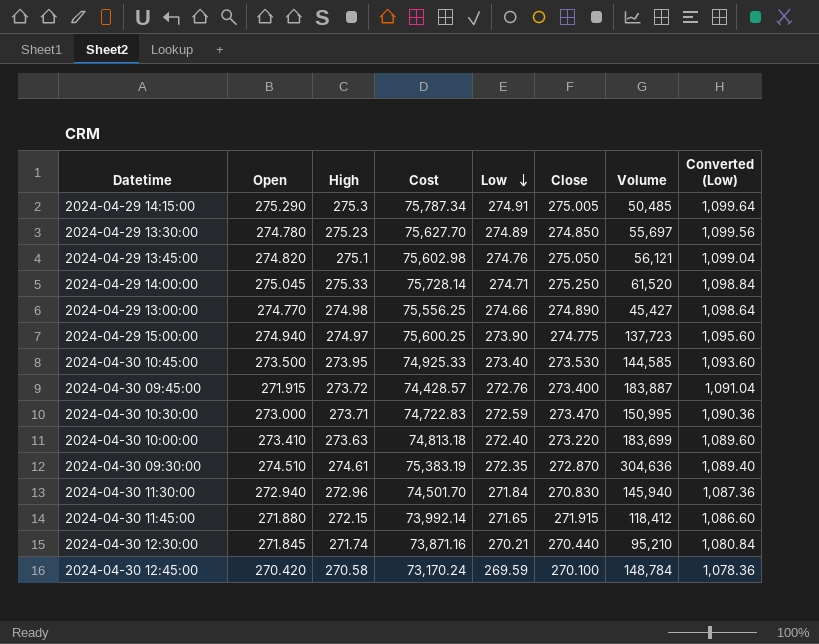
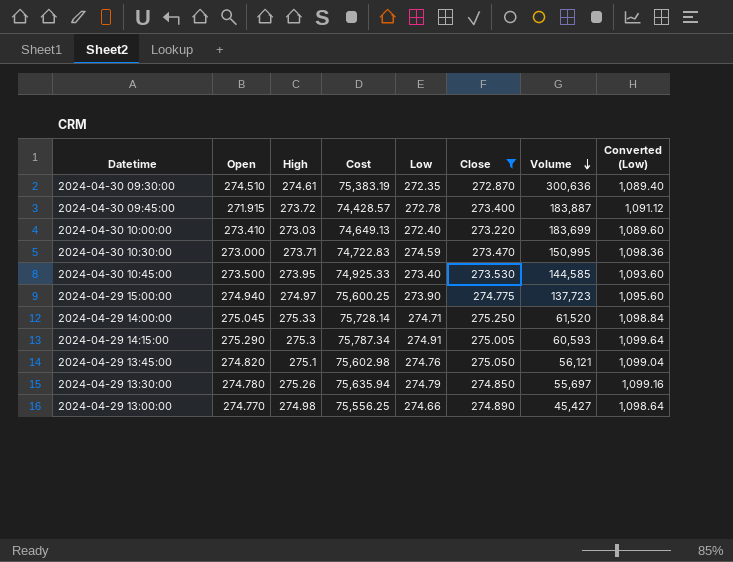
filter: none -> Close >= 272.870
row order: Low descending -> Volume descending
2024-04-30 09:30:00 | Volume: 304,636 -> 300,636
2024-04-30 09:45:00 | Low: 272.76 -> 272.78
2024-04-30 09:45:00 | Converted (Low): 1,091.04 -> 1,091.12
2024-04-30 10:00:00 | High: 273.63 -> 273.03
2024-04-30 10:00:00 | Cost: 74,813.18 -> 74,649.13
2024-04-30 10:30:00 | Low: 272.59 -> 274.59
2024-04-30 10:30:00 | Converted (Low): 1,090.36 -> 1,098.36
2024-04-29 14:15:00 | Volume: 50,485 -> 60,593
2024-04-29 13:30:00 | High: 275.23 -> 275.26
2024-04-29 13:30:00 | Cost: 75,627.70 -> 75,635.94
2024-04-29 13:30:00 | Low: 274.89 -> 274.79
2024-04-29 13:30:00 | Converted (Low): 1,099.56 -> 1,099.16

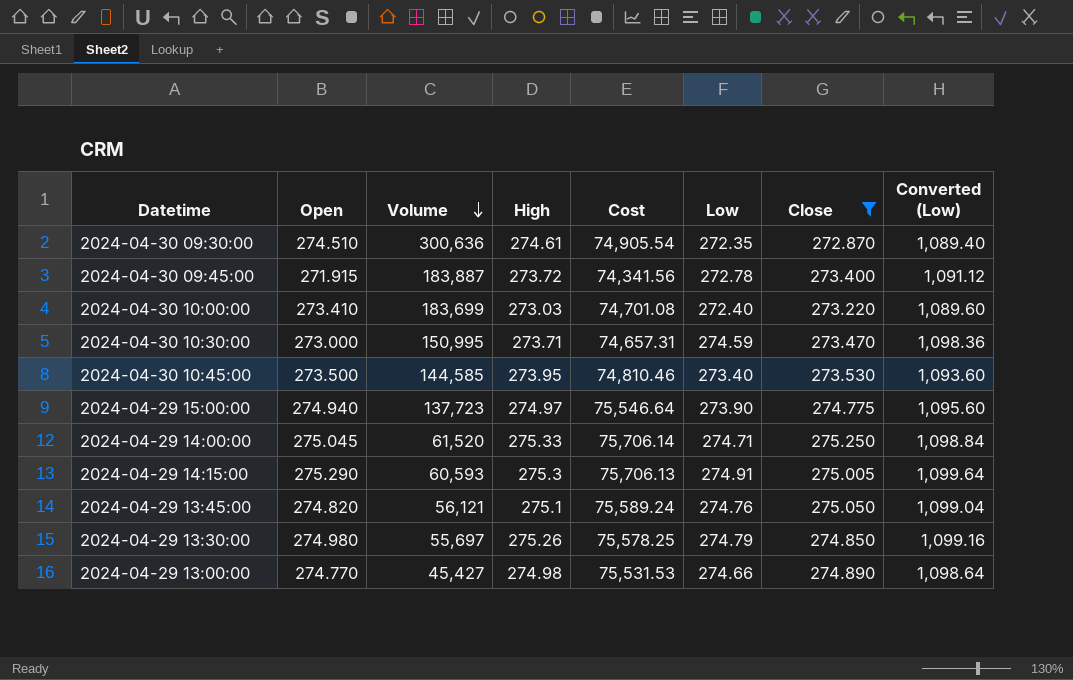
column Volume | position: 7 -> 3
column Cost | formula: [Open] * [High] -> [Open] * [Close]
2024-04-29 13:30:00 | Open: 274.780 -> 274.980

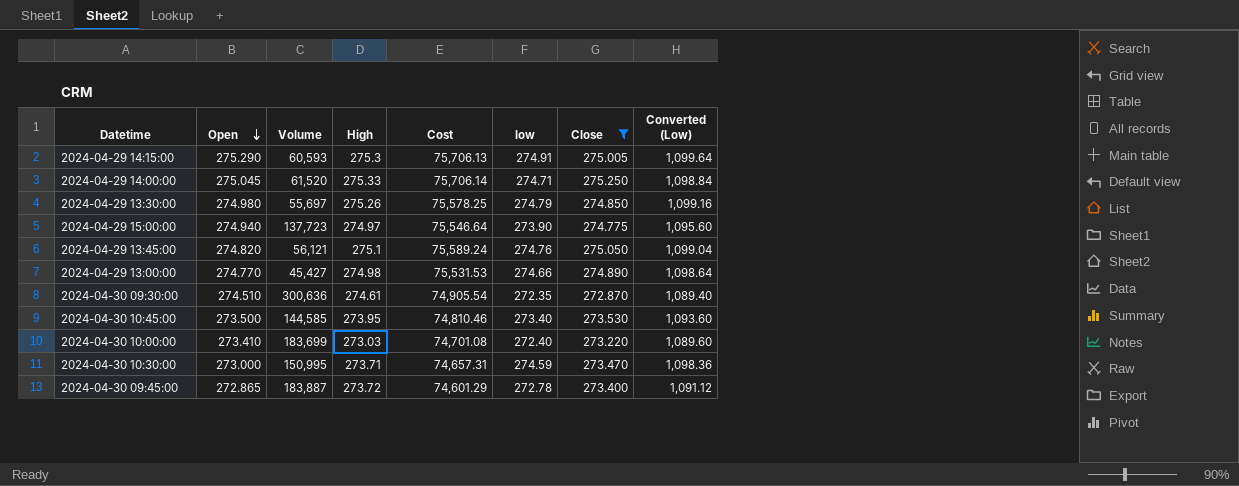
row order: Volume descending -> Open descending
column name: Low -> low
2024-04-30 09:45:00 | Open: 271.915 -> 272.865
2024-04-30 09:45:00 | Cost: 74,341.56 -> 74,601.29

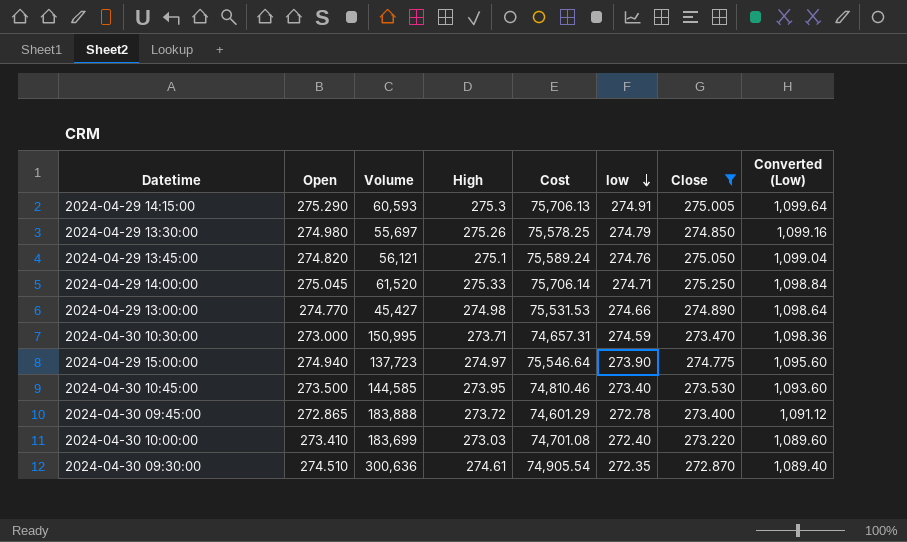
row order: Open descending -> low descending
2024-04-30 09:45:00 | Volume: 183,887 -> 183,888

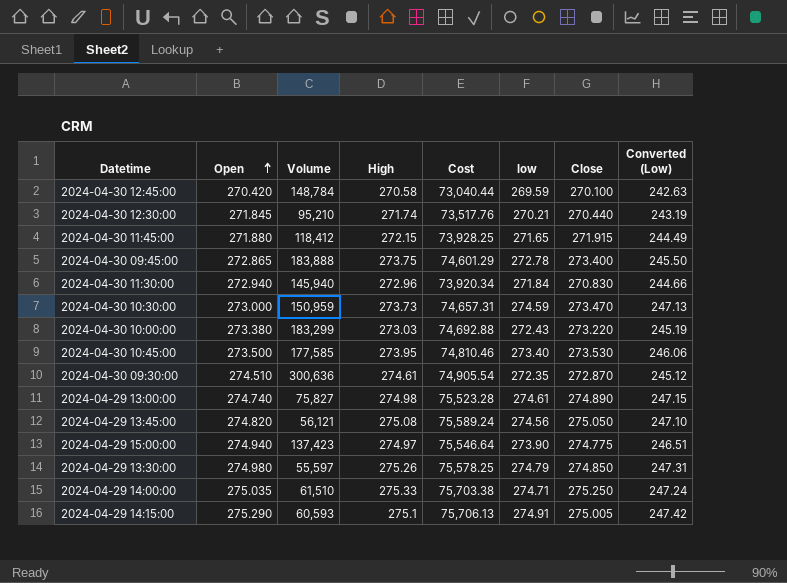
filter: Close >= 272.870 -> none
row order: low descending -> Open ascending
column Converted (Low) | formula: [low] * 4 -> [low] * 0.9
2024-04-30 09:45:00 | High: 273.72 -> 273.75
2024-04-30 10:30:00 | Volume: 150,995 -> 150,959
2024-04-30 10:30:00 | High: 273.71 -> 273.73
2024-04-30 10:00:00 | Open: 273.410 -> 273.380
2024-04-30 10:00:00 | Volume: 183,699 -> 183,299
2024-04-30 10:00:00 | Cost: 74,701.08 -> 74,692.88
2024-04-30 10:00:00 | low: 272.40 -> 272.43
2024-04-30 10:45:00 | Volume: 144,585 -> 177,585
2024-04-29 13:00:00 | Open: 274.770 -> 274.740
2024-04-29 13:00:00 | Volume: 45,427 -> 75,827
2024-04-29 13:00:00 | Cost: 75,531.53 -> 75,523.28
2024-04-29 13:00:00 | low: 274.66 -> 274.61
2024-04-29 13:45:00 | High: 275.1 -> 275.08
2024-04-29 13:45:00 | low: 274.76 -> 274.56
2024-04-29 15:00:00 | Volume: 137,723 -> 137,423
2024-04-29 13:30:00 | Volume: 55,697 -> 55,597
2024-04-29 14:00:00 | Open: 275.045 -> 275.035
2024-04-29 14:00:00 | Volume: 61,520 -> 61,510
2024-04-29 14:00:00 | Cost: 75,706.14 -> 75,703.38
2024-04-29 14:15:00 | High: 275.3 -> 275.1

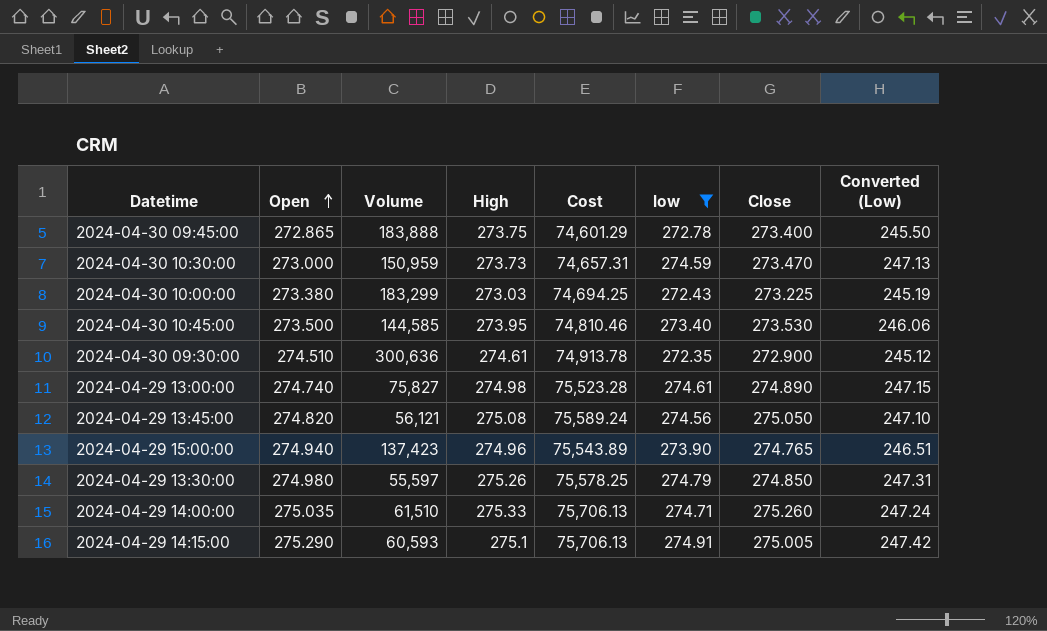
filter: none -> low >= 272.35
2024-04-30 10:00:00 | Cost: 74,692.88 -> 74,694.25
2024-04-30 10:00:00 | Close: 273.220 -> 273.225
2024-04-30 10:45:00 | Volume: 177,585 -> 144,585
2024-04-30 09:30:00 | Cost: 74,905.54 -> 74,913.78
2024-04-30 09:30:00 | Close: 272.870 -> 272.900
2024-04-29 15:00:00 | High: 274.97 -> 274.96
2024-04-29 15:00:00 | Cost: 75,546.64 -> 75,543.89
2024-04-29 15:00:00 | Close: 274.775 -> 274.765
2024-04-29 14:00:00 | Cost: 75,703.38 -> 75,706.13
2024-04-29 14:00:00 | Close: 275.250 -> 275.260

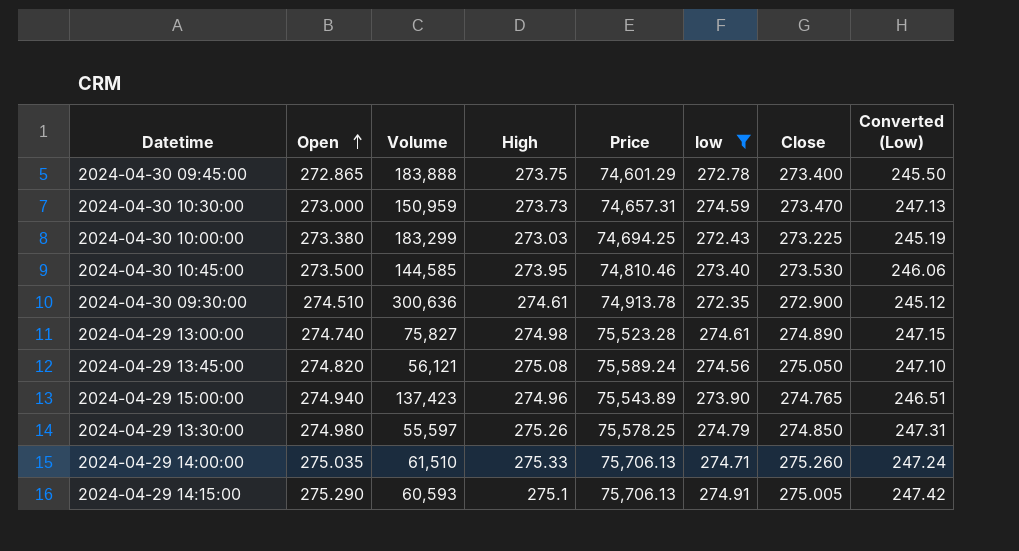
column name: Cost -> Price

